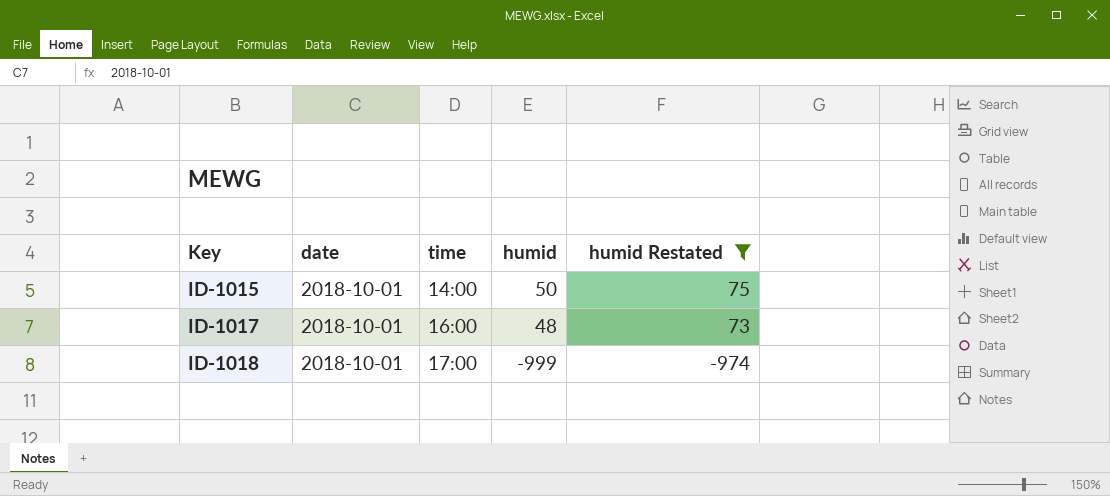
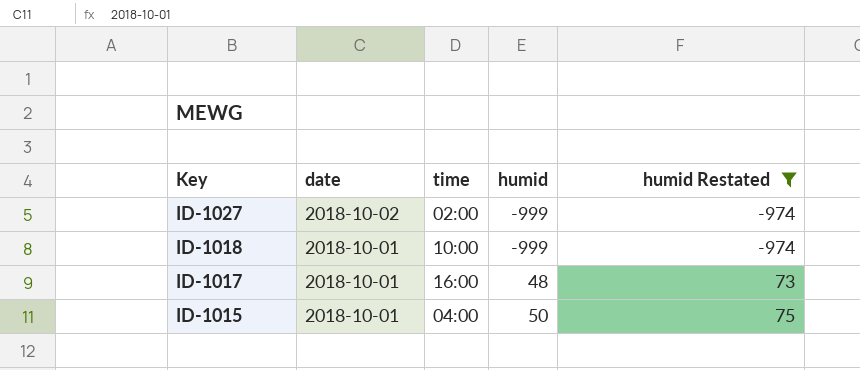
row order: Key ascending -> Key descending
row ID-1027: none -> 2018-10-02 | 02:00 | -999 | -974
ID-1018 | time: 17:00 -> 10:00
ID-1015 | time: 14:00 -> 04:00

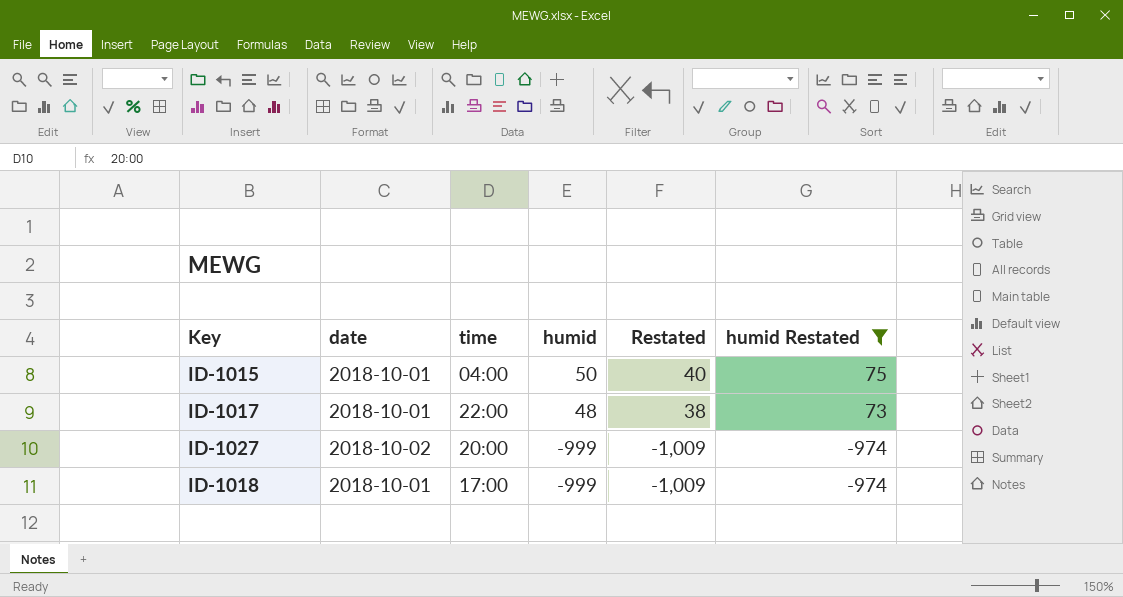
row order: Key descending -> humid descending
column Restated | formula: none -> [humid] - 10
ID-1017 | time: 16:00 -> 22:00
ID-1027 | time: 02:00 -> 20:00
ID-1018 | time: 10:00 -> 17:00

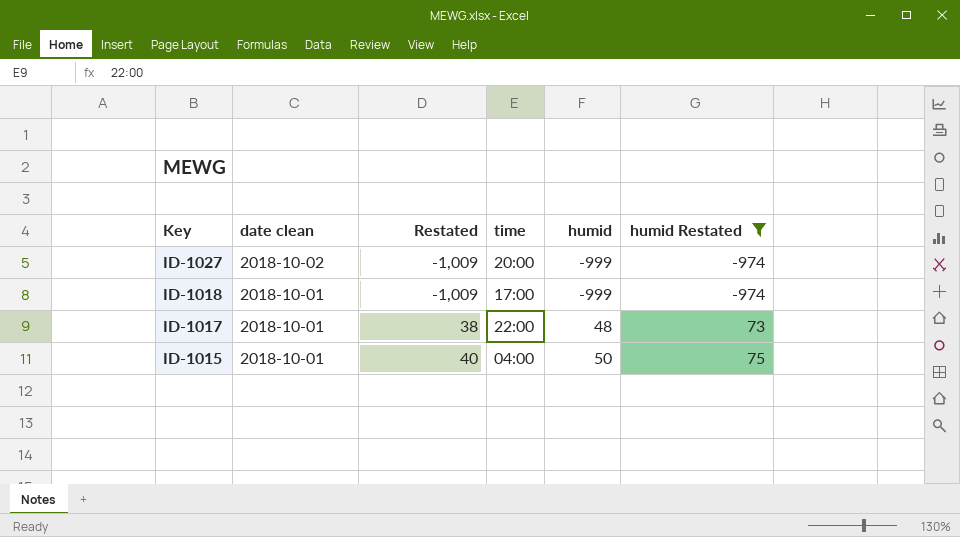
row order: humid descending -> Key descending
column name: date -> date clean
column Restated | position: 5 -> 3

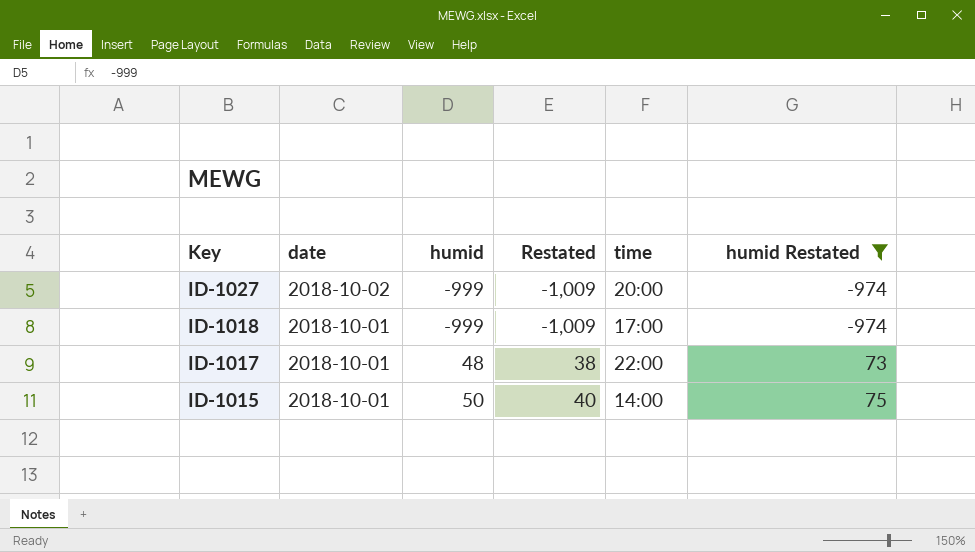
column name: date clean -> date
column humid | position: 5 -> 3
ID-1015 | time: 04:00 -> 14:00

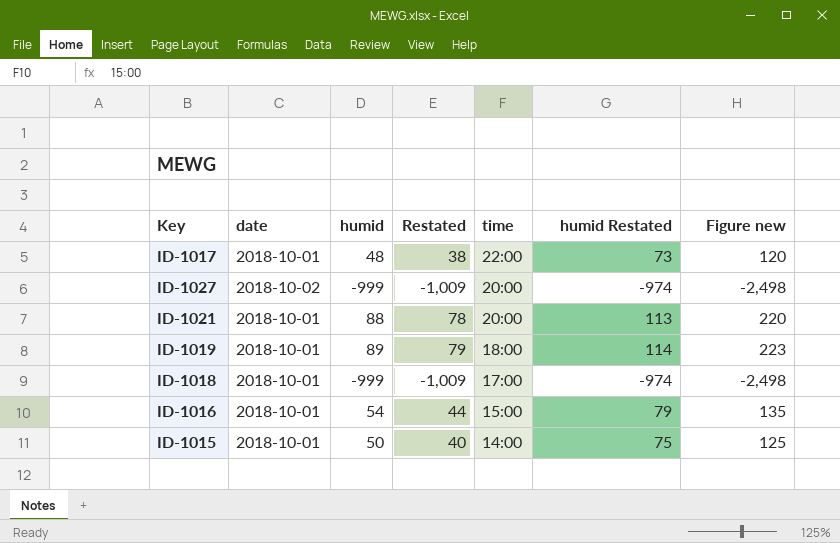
filter: humid Restated <= 75 -> none
row order: Key descending -> time descending
column Figure new | formula: none -> [humid] * 2.5

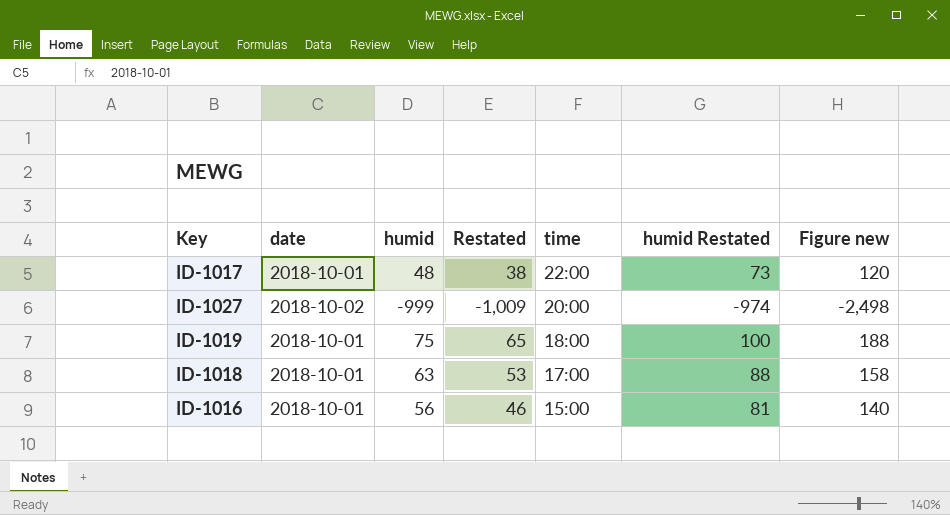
row ID-1021: 2018-10-01 | 88 | 78 | 20:00 | 113 | 220 -> none
row ID-1015: 2018-10-01 | 50 | 40 | 14:00 | 75 | 125 -> none
ID-1019 | humid: 89 -> 75
ID-1019 | Restated: 79 -> 65
ID-1019 | humid Restated: 114 -> 100
ID-1019 | Figure new: 223 -> 188
ID-1018 | humid: -999 -> 63
ID-1018 | Restated: -1,009 -> 53
ID-1018 | humid Restated: -974 -> 88
ID-1018 | Figure new: -2,498 -> 158
ID-1016 | humid: 54 -> 56
ID-1016 | Restated: 44 -> 46
ID-1016 | humid Restated: 79 -> 81
ID-1016 | Figure new: 135 -> 140

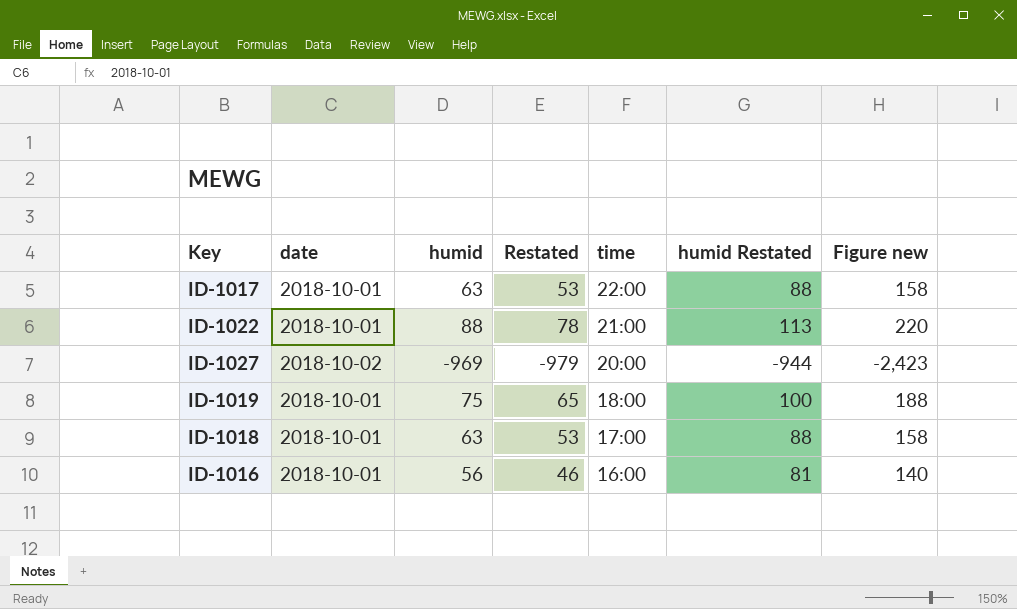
ID-1017 | humid: 48 -> 63
ID-1017 | Restated: 38 -> 53
ID-1017 | humid Restated: 73 -> 88
ID-1017 | Figure new: 120 -> 158
row ID-1022: none -> 2018-10-01 | 88 | 78 | 21:00 | 113 | 220
ID-1027 | humid: -999 -> -969
ID-1027 | Restated: -1,009 -> -979
ID-1027 | humid Restated: -974 -> -944
ID-1027 | Figure new: -2,498 -> -2,423
ID-1016 | time: 15:00 -> 16:00

